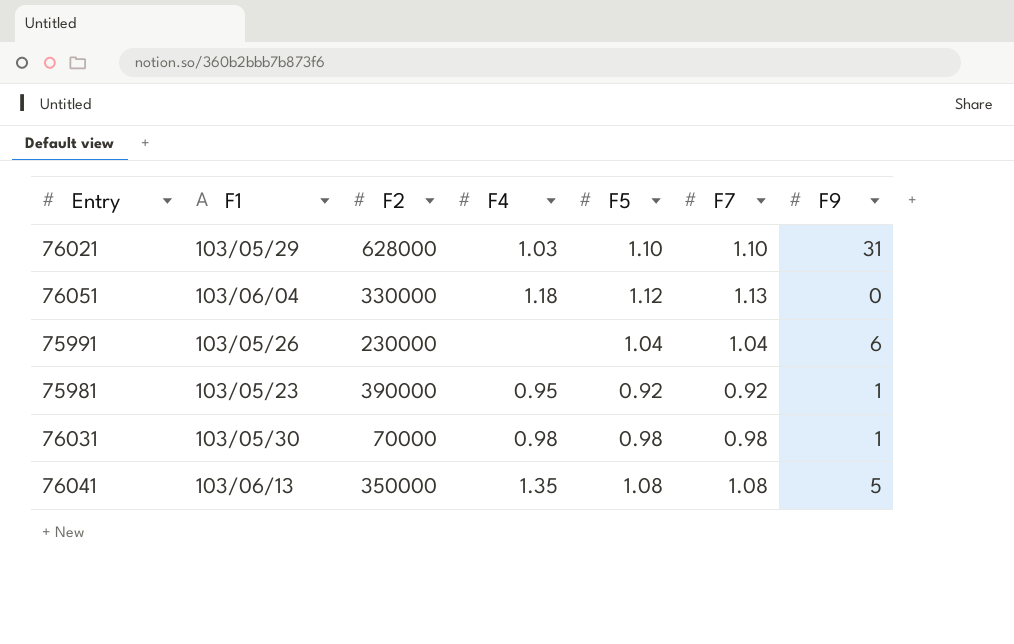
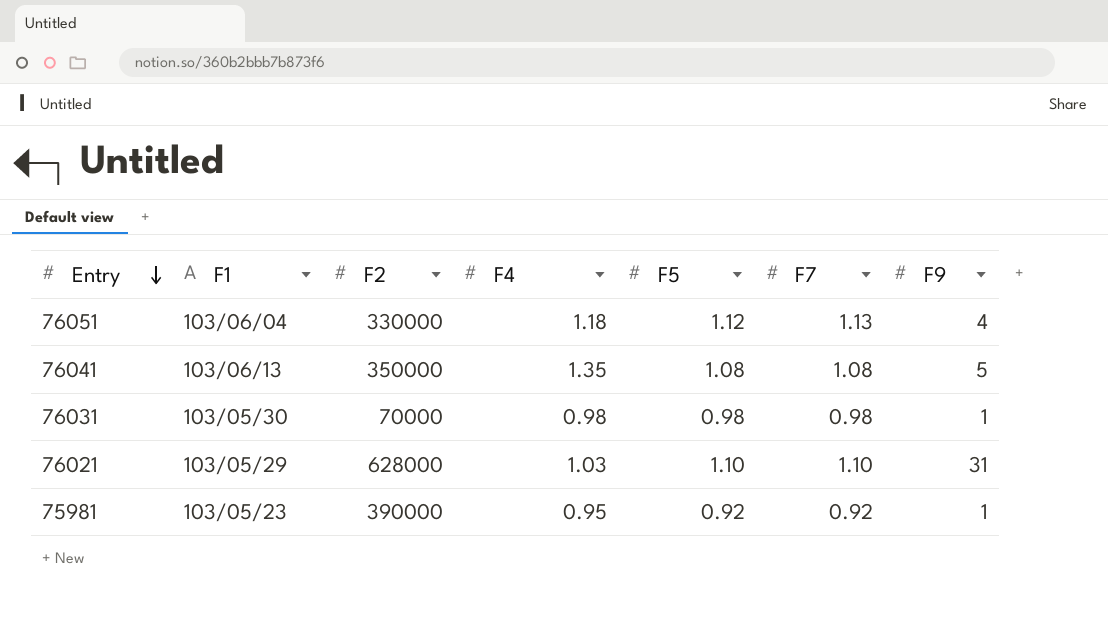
row order: none -> Entry descending
row 75991: 103/05/26 | 230000 | none | 1.04 | 1.04 | 6 -> none
76051 | F9: 0 -> 4

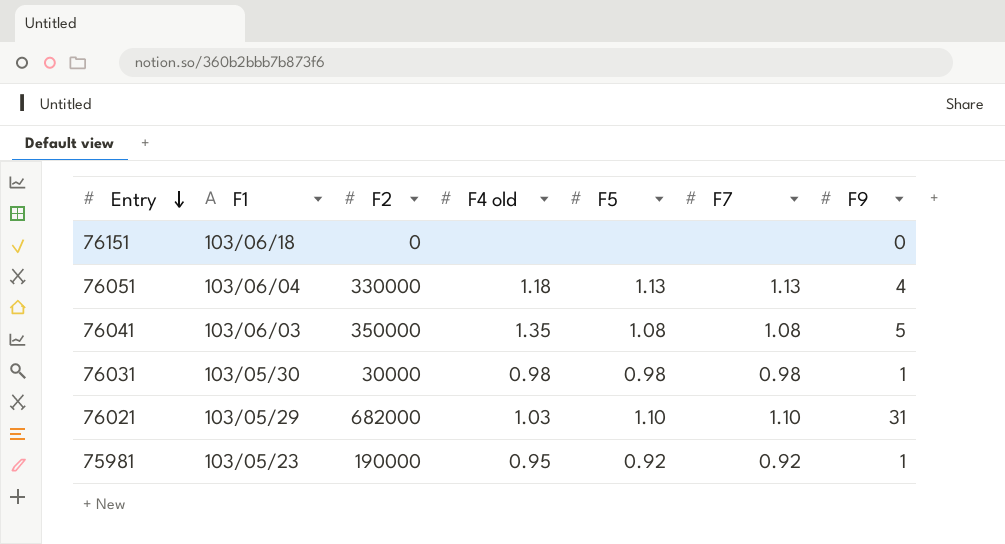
column name: F4 -> F4 old
row 76151: none -> 103/06/18 | 0 | none | none | none | 0
76051 | F5: 1.12 -> 1.13
76041 | F1: 103/06/13 -> 103/06/03
76031 | F2: 70000 -> 30000
76021 | F2: 628000 -> 682000
75981 | F2: 390000 -> 190000

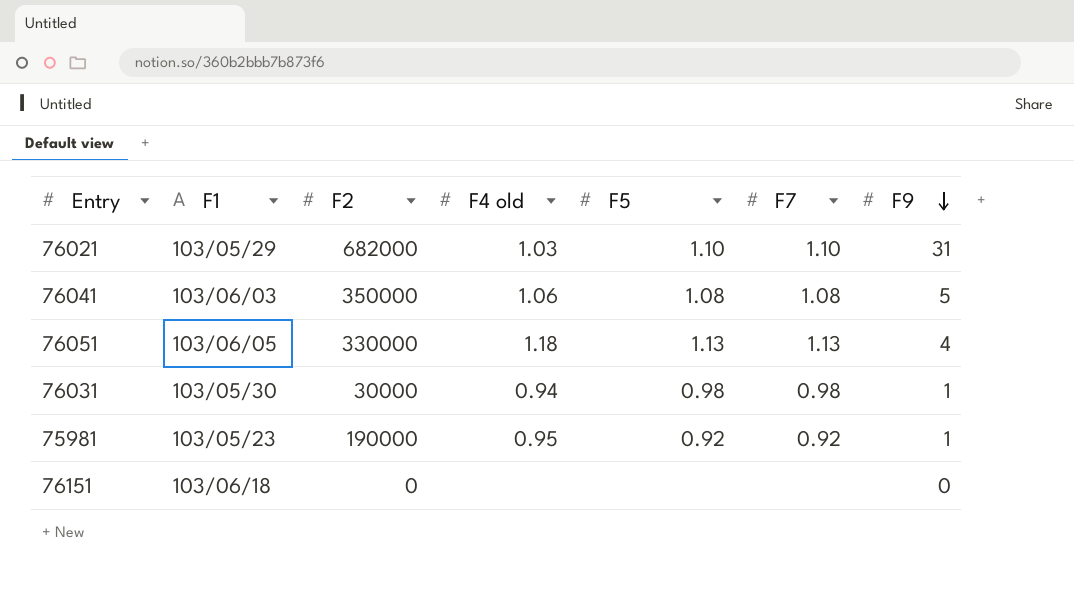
row order: Entry descending -> F9 descending
76041 | F4 old: 1.35 -> 1.06
76051 | F1: 103/06/04 -> 103/06/05
76031 | F4 old: 0.98 -> 0.94

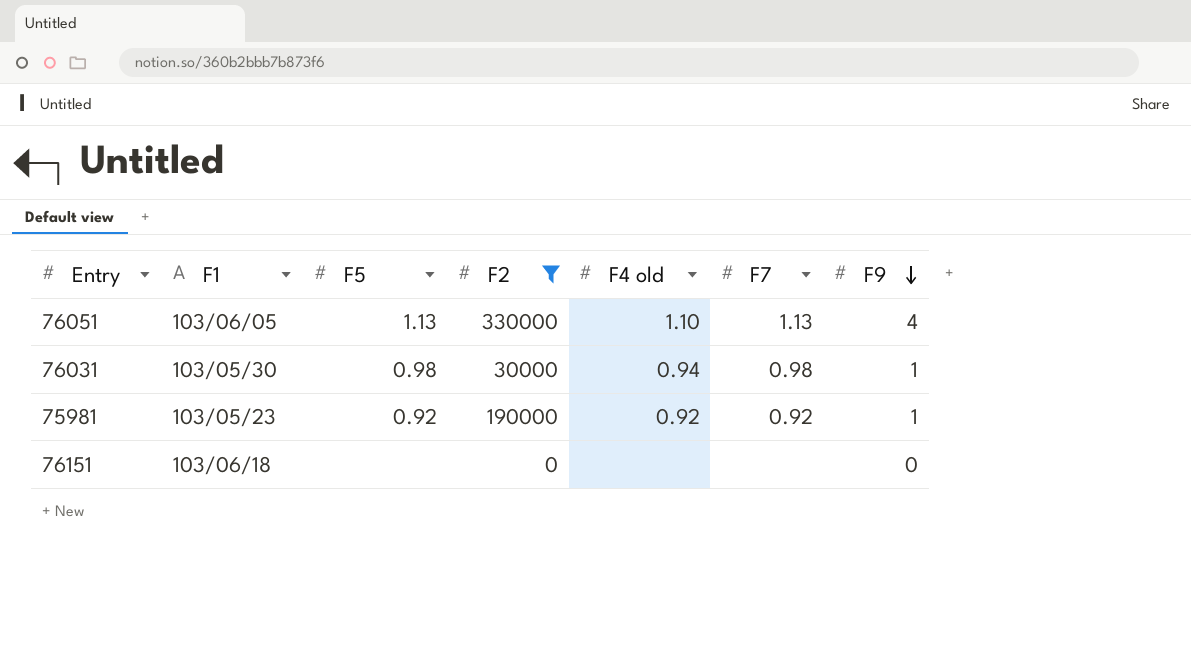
filter: none -> F2 <= 330000
column F5 | position: 5 -> 3
76051 | F4 old: 1.18 -> 1.10
75981 | F4 old: 0.95 -> 0.92

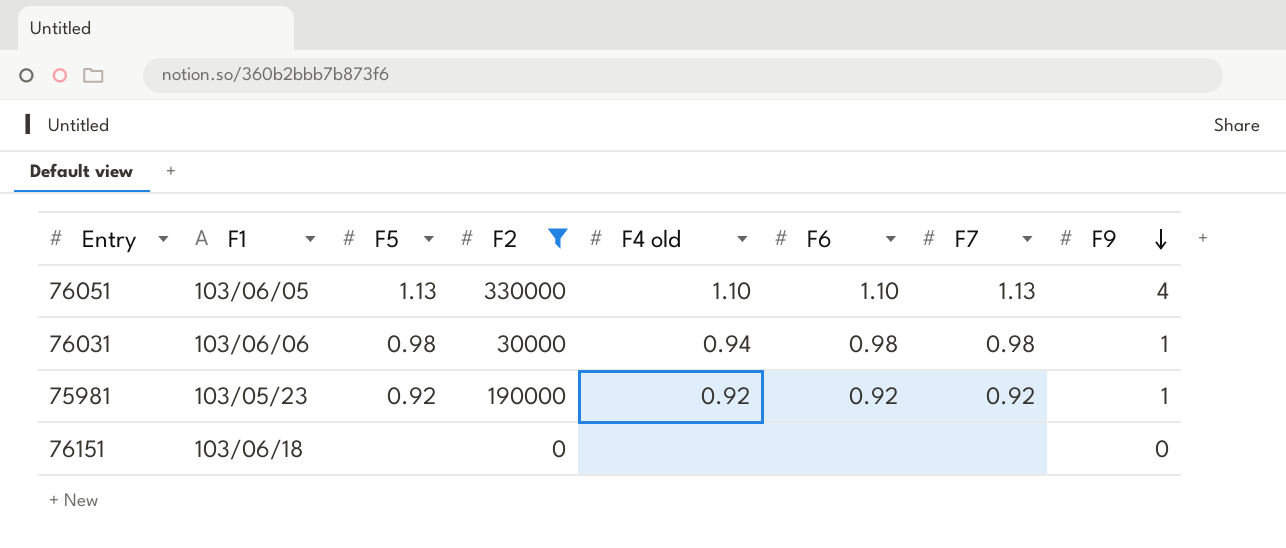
column F6 | position: none -> 6
76031 | F1: 103/05/30 -> 103/06/06

